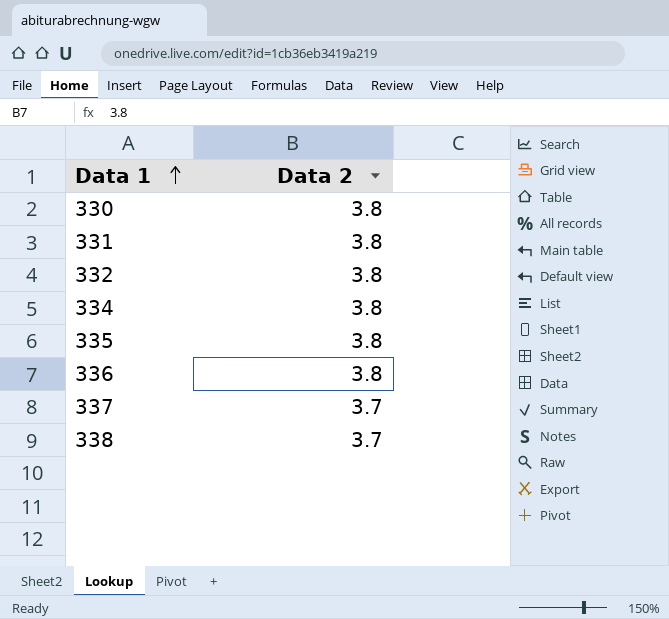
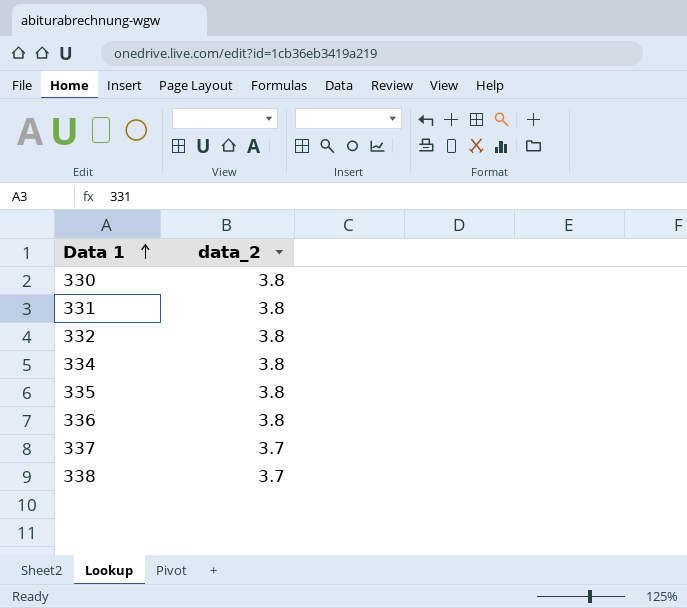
column name: Data 2 -> data_2

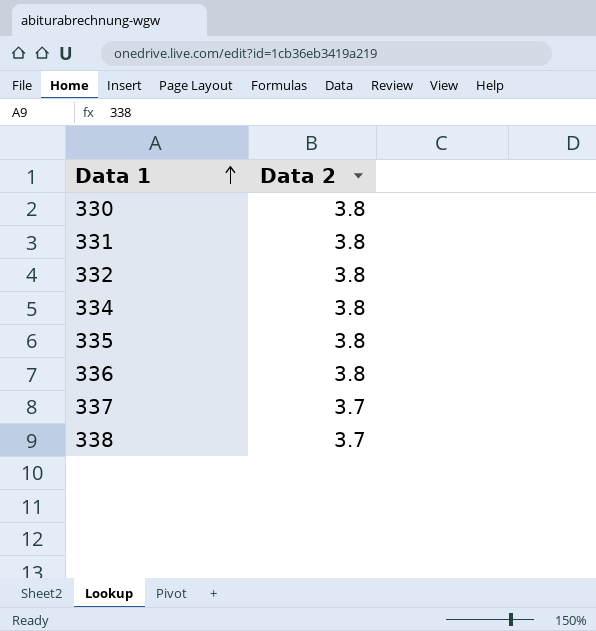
column name: data_2 -> Data 2

